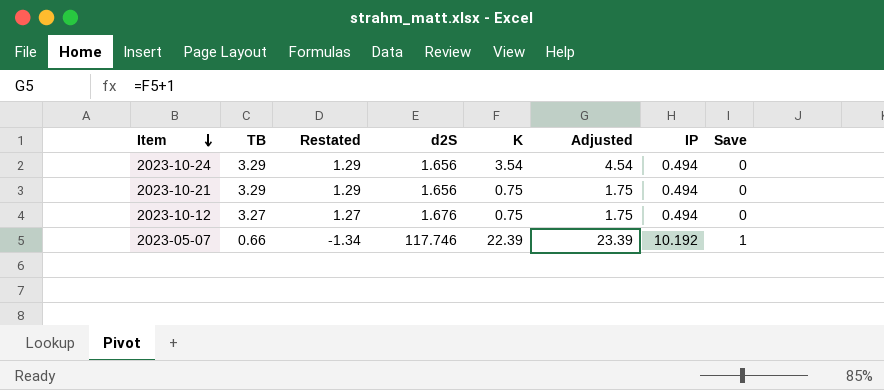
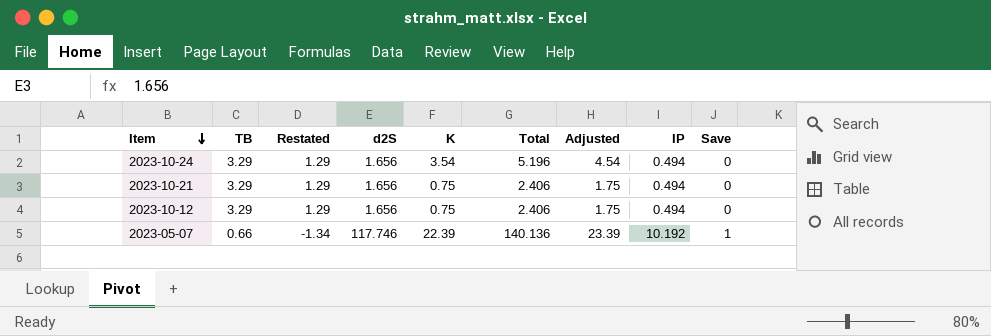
column Total | formula: none -> [d2S] + [K]
2023-10-12 | TB: 3.27 -> 3.29
2023-10-12 | Restated: 1.27 -> 1.29
2023-10-12 | d2S: 1.676 -> 1.656

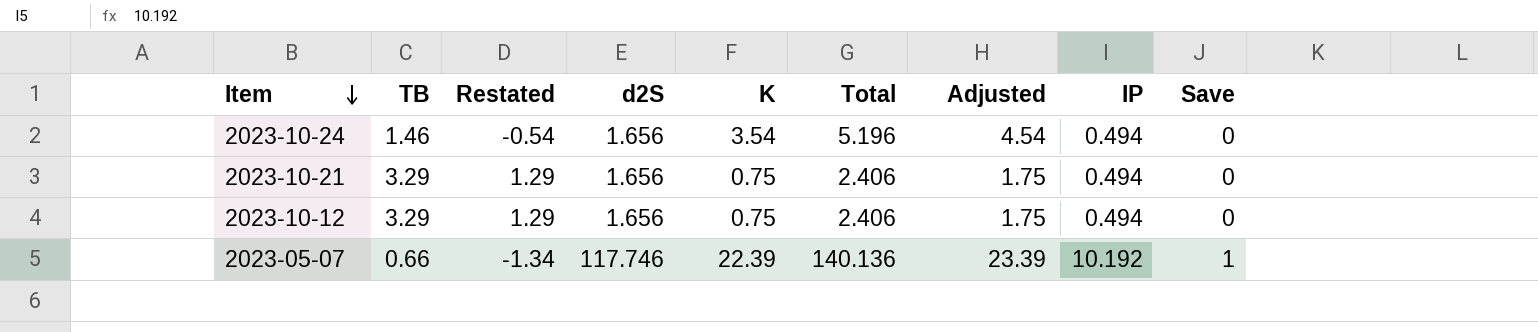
2023-10-24 | TB: 3.29 -> 1.46
2023-10-24 | Restated: 1.29 -> -0.54

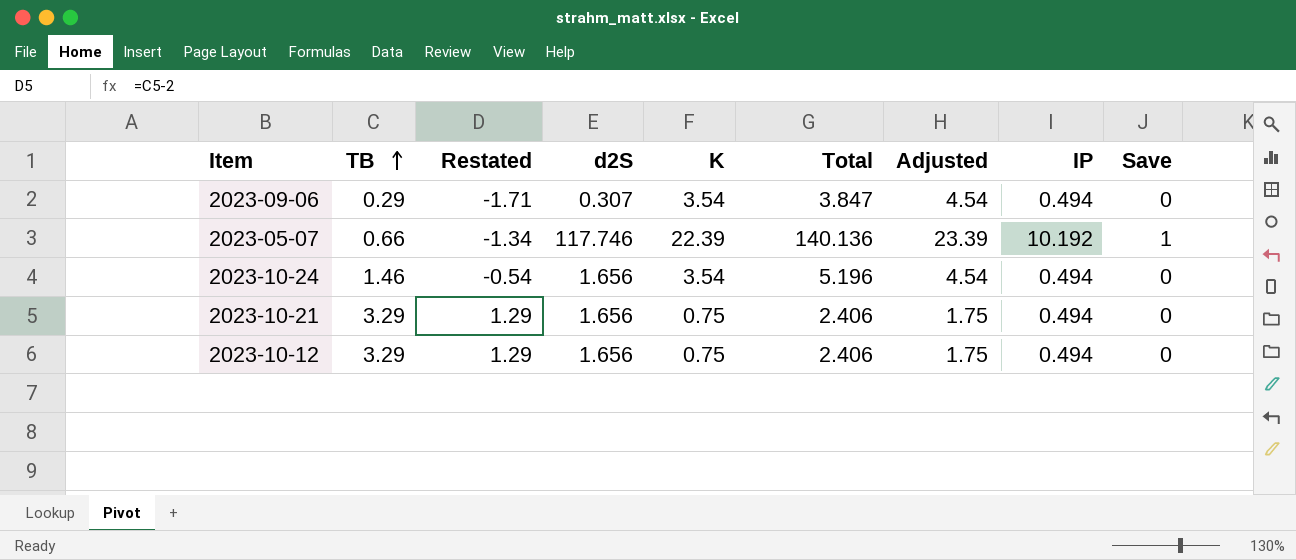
row order: Item descending -> TB ascending
row 2023-09-06: none -> 0.29 | -1.71 | 0.307 | 3.54 | 3.847 | 4.54 | 0.494 | 0

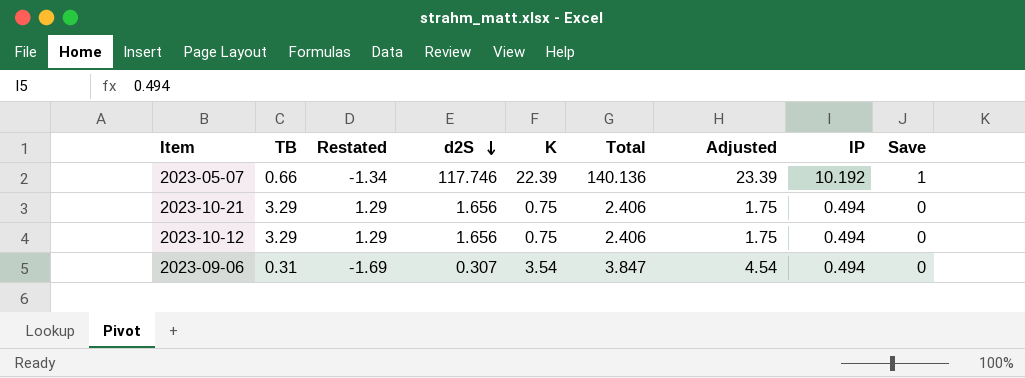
row order: TB ascending -> d2S descending
row 2023-10-24: 1.46 | -0.54 | 1.656 | 3.54 | 5.196 | 4.54 | 0.494 | 0 -> none
2023-09-06 | TB: 0.29 -> 0.31
2023-09-06 | Restated: -1.71 -> -1.69

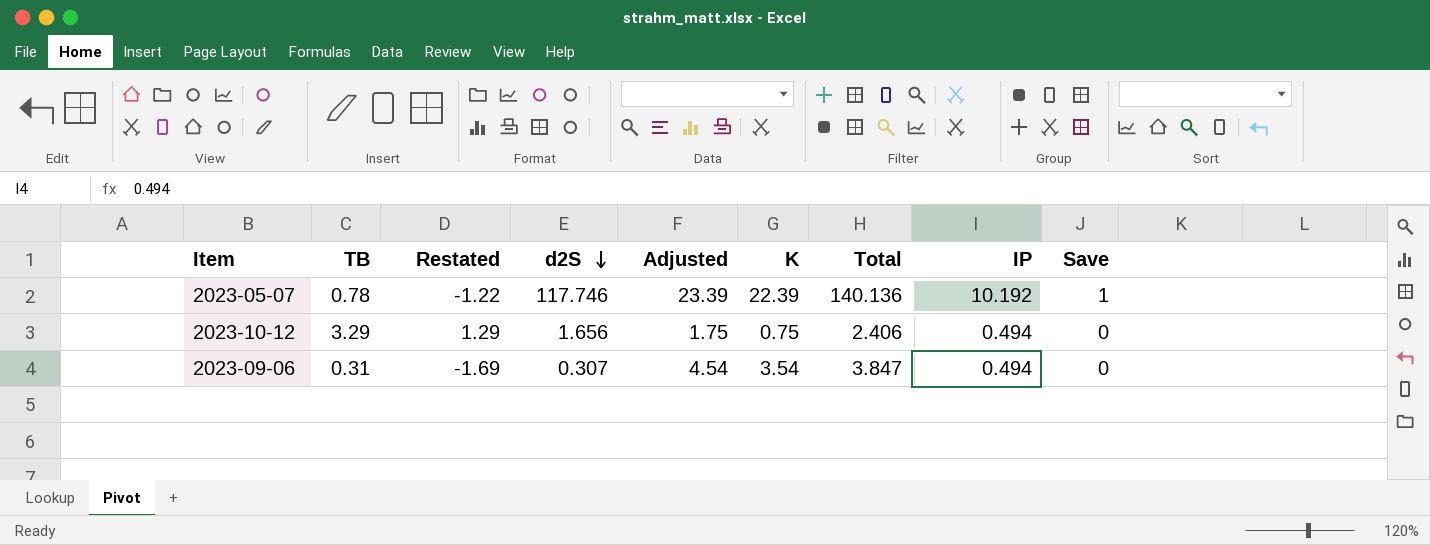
column Adjusted | position: 7 -> 5
row 2023-10-21: 3.29 | 1.29 | 1.656 | 0.75 | 2.406 | 1.75 | 0.494 | 0 -> none
2023-05-07 | TB: 0.66 -> 0.78
2023-05-07 | Restated: -1.34 -> -1.22

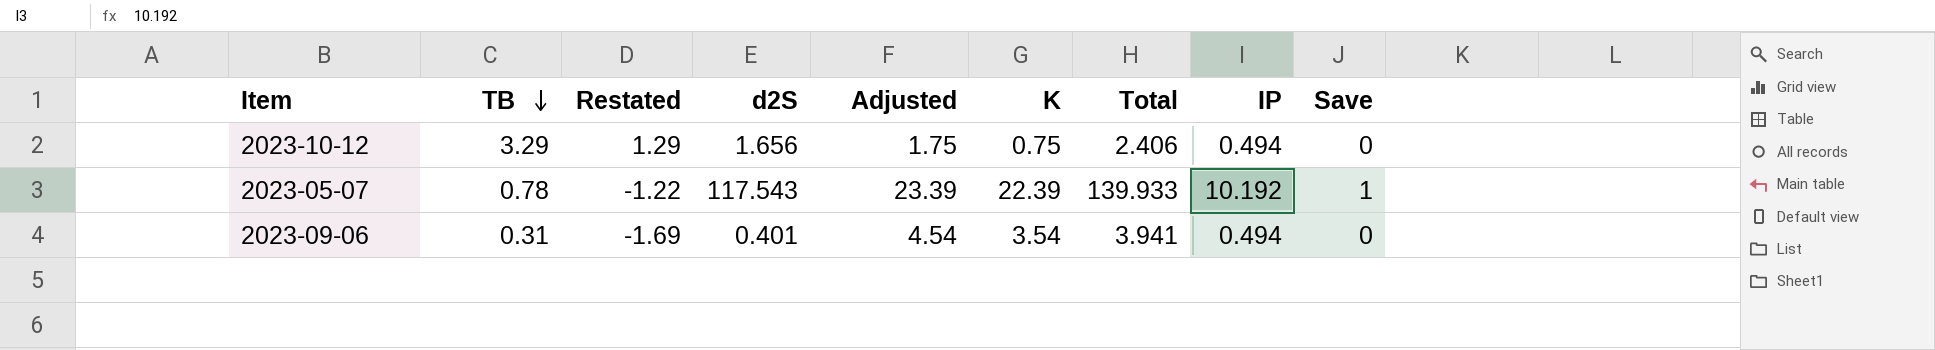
row order: d2S descending -> TB descending
2023-05-07 | d2S: 117.746 -> 117.543
2023-05-07 | Total: 140.136 -> 139.933
2023-09-06 | d2S: 0.307 -> 0.401
2023-09-06 | Total: 3.847 -> 3.941

